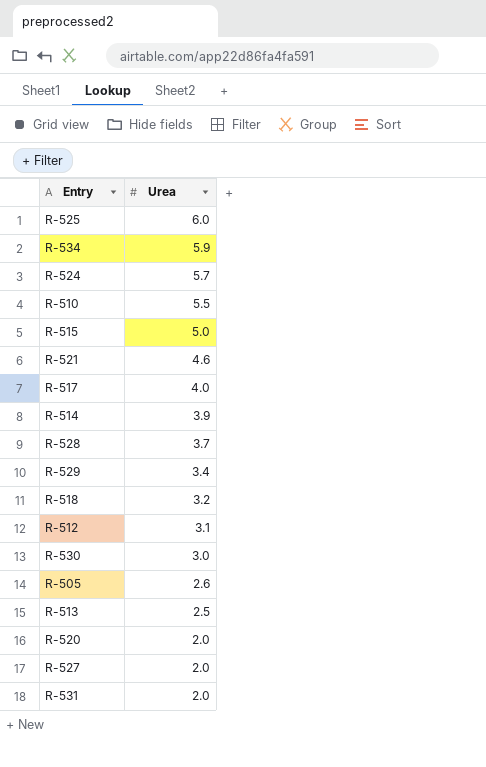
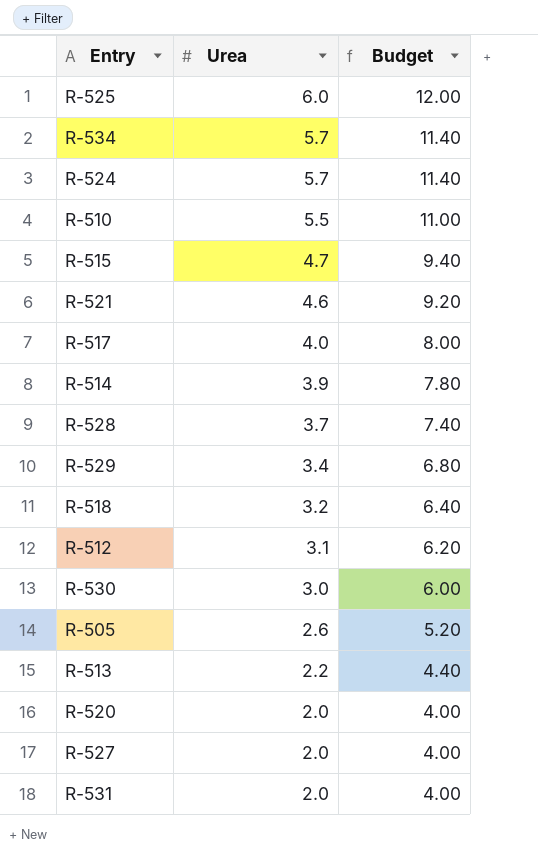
column Budget | formula: none -> [Urea] * 2
R-534 | Urea: 5.9 -> 5.7
R-515 | Urea: 5.0 -> 4.7
R-513 | Urea: 2.5 -> 2.2

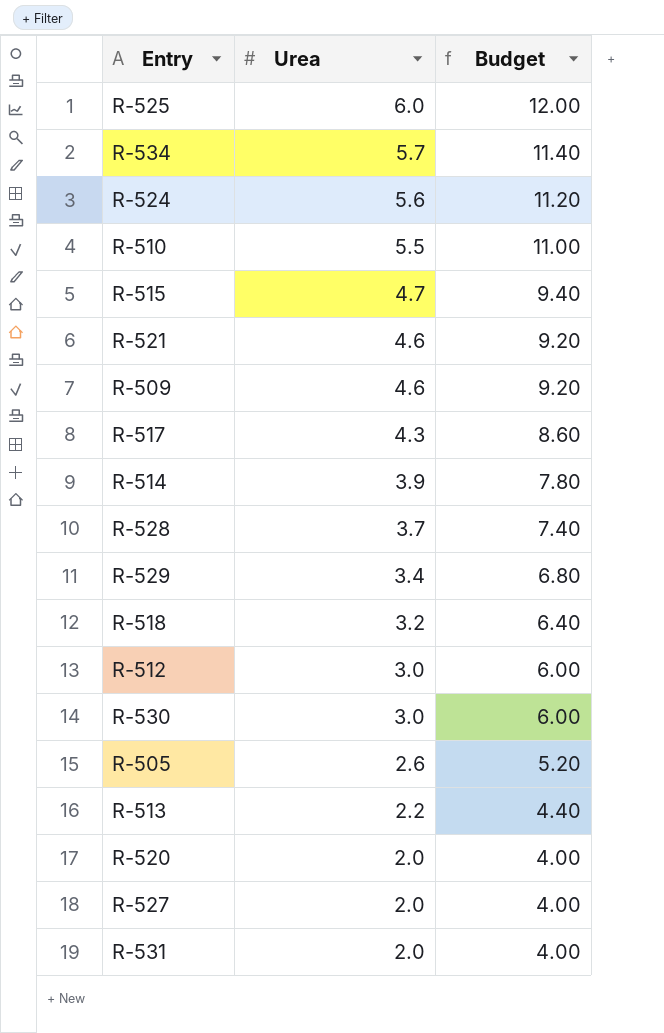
R-524 | Urea: 5.7 -> 5.6
R-524 | Budget: 11.40 -> 11.20
row R-509: none -> 4.6 | 9.20
R-517 | Urea: 4.0 -> 4.3
R-517 | Budget: 8.00 -> 8.60
R-512 | Urea: 3.1 -> 3.0
R-512 | Budget: 6.20 -> 6.00

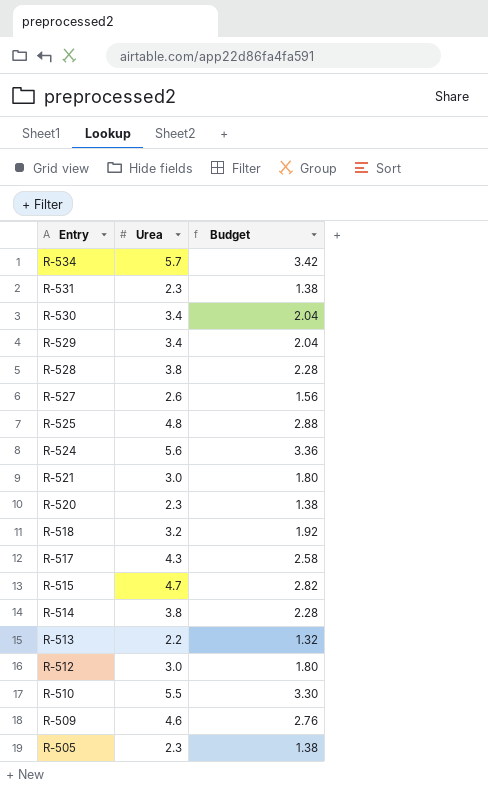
row order: Urea descending -> Entry descending
column Budget | formula: [Urea] * 2 -> [Urea] * 0.6
R-531 | Urea: 2.0 -> 2.3
R-530 | Urea: 3.0 -> 3.4
R-528 | Urea: 3.7 -> 3.8
R-527 | Urea: 2.0 -> 2.6
R-525 | Urea: 6.0 -> 4.8
R-521 | Urea: 4.6 -> 3.0
R-520 | Urea: 2.0 -> 2.3
R-514 | Urea: 3.9 -> 3.8
R-505 | Urea: 2.6 -> 2.3

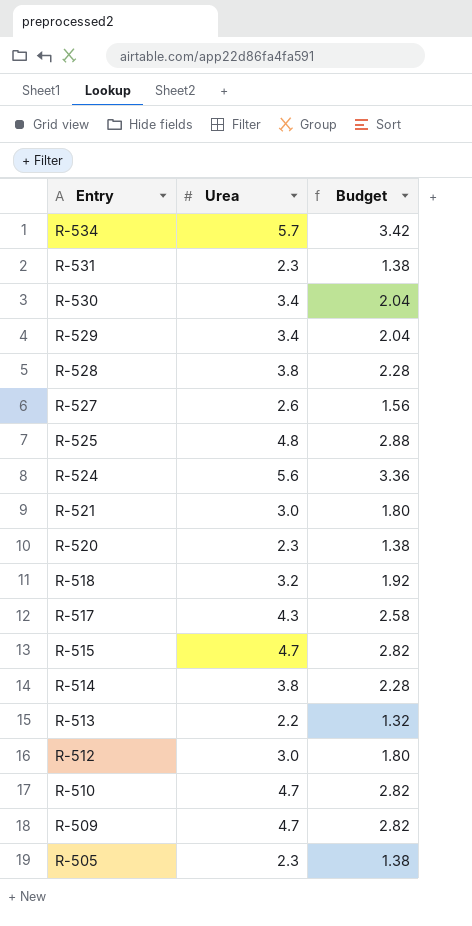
R-510 | Urea: 5.5 -> 4.7
R-510 | Budget: 3.30 -> 2.82
R-509 | Urea: 4.6 -> 4.7
R-509 | Budget: 2.76 -> 2.82

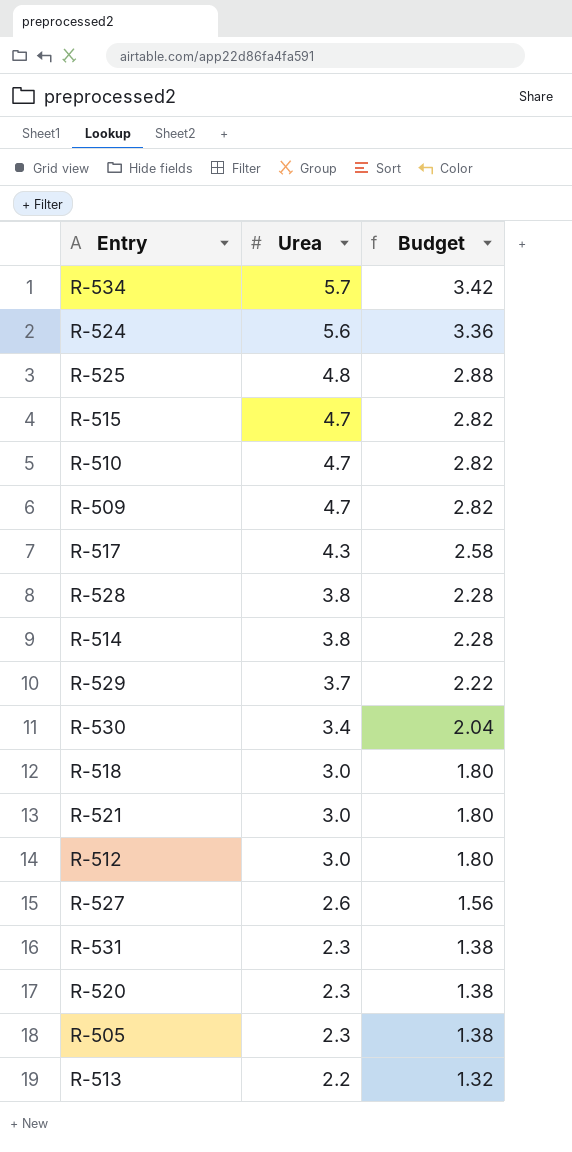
row order: Entry descending -> Urea descending
R-529 | Urea: 3.4 -> 3.7
R-529 | Budget: 2.04 -> 2.22
R-518 | Urea: 3.2 -> 3.0
R-518 | Budget: 1.92 -> 1.80

